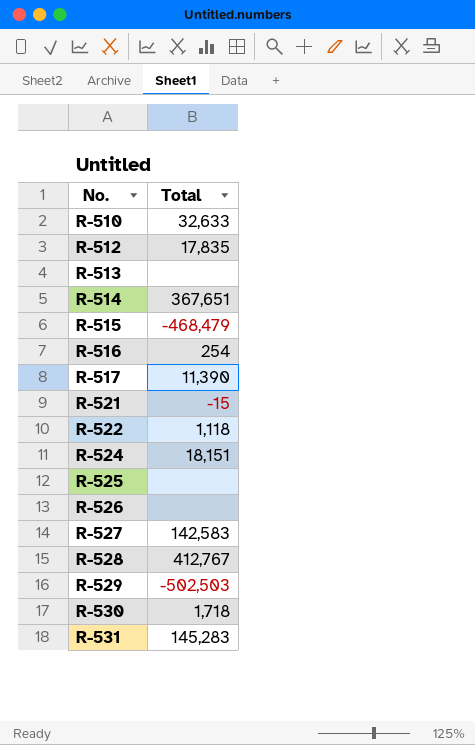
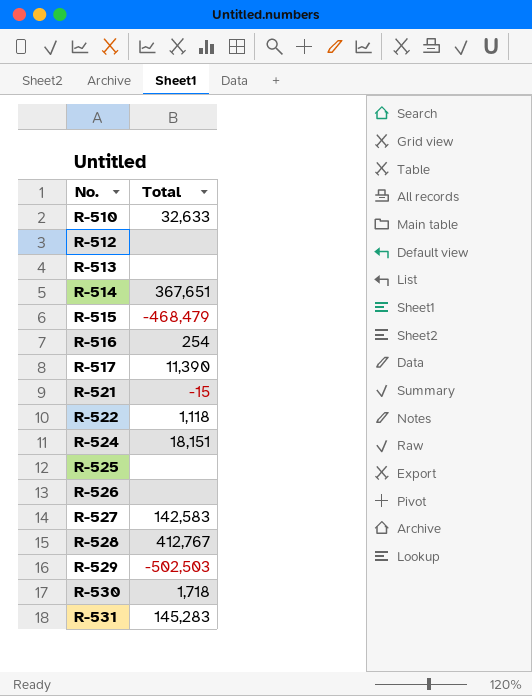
R-512 | Total: 17,835 -> none

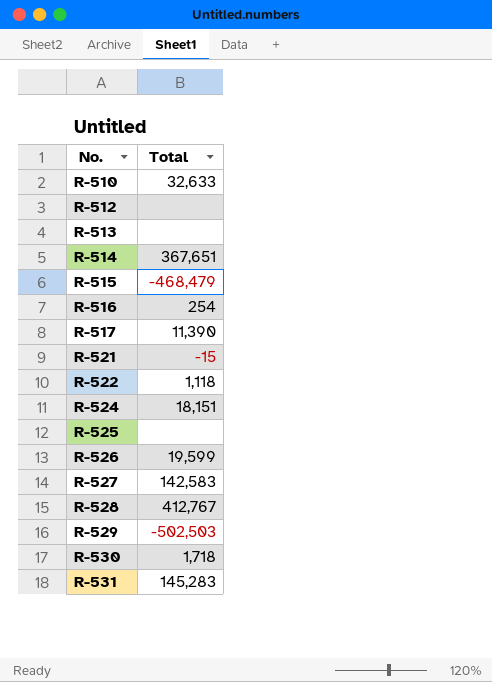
R-526 | Total: none -> 19,599

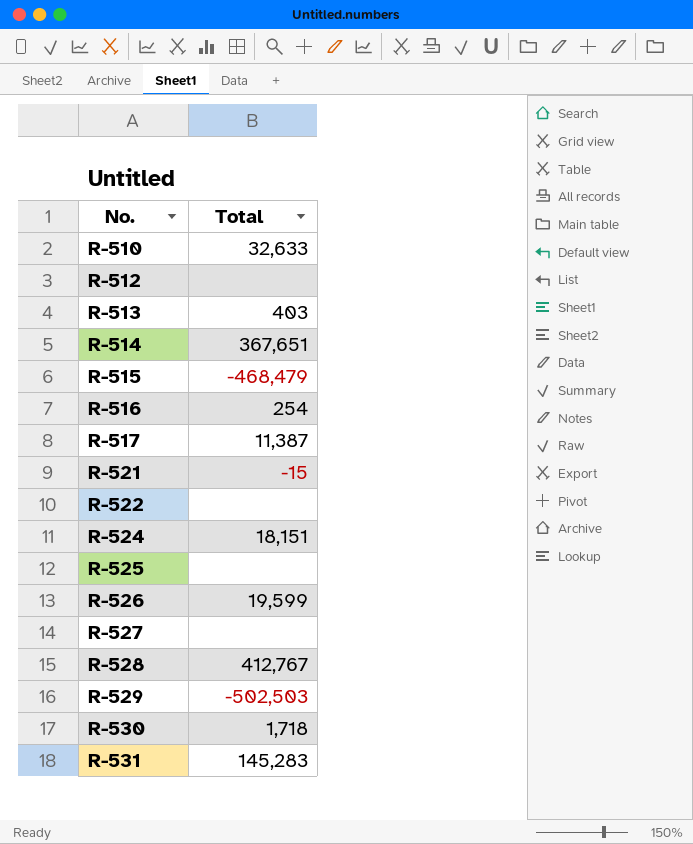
R-513 | Total: none -> 403
R-517 | Total: 11,390 -> 11,387
R-522 | Total: 1,118 -> none
R-527 | Total: 142,583 -> none

